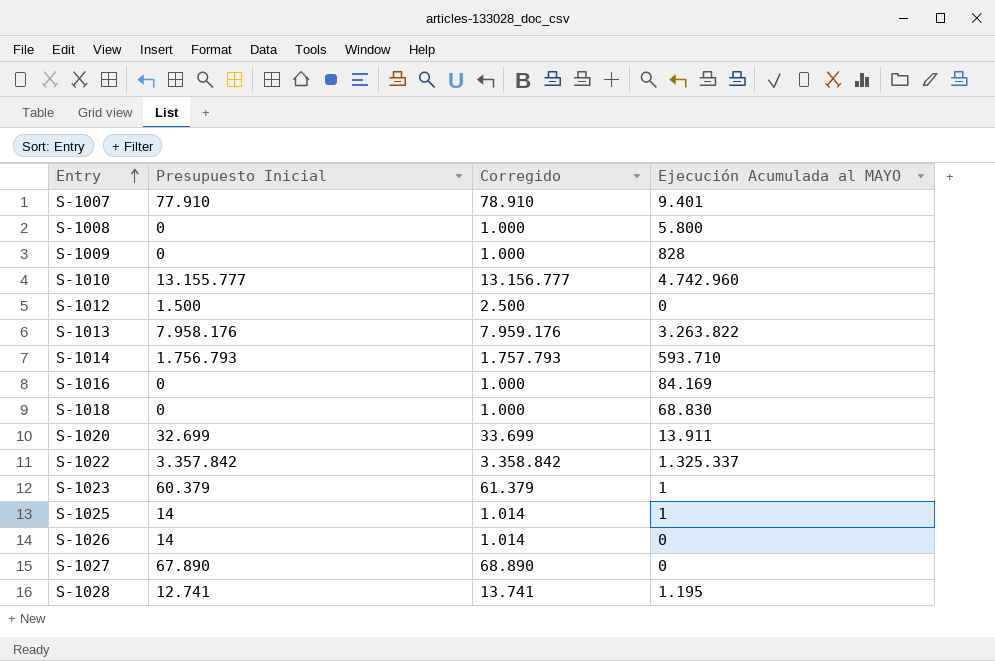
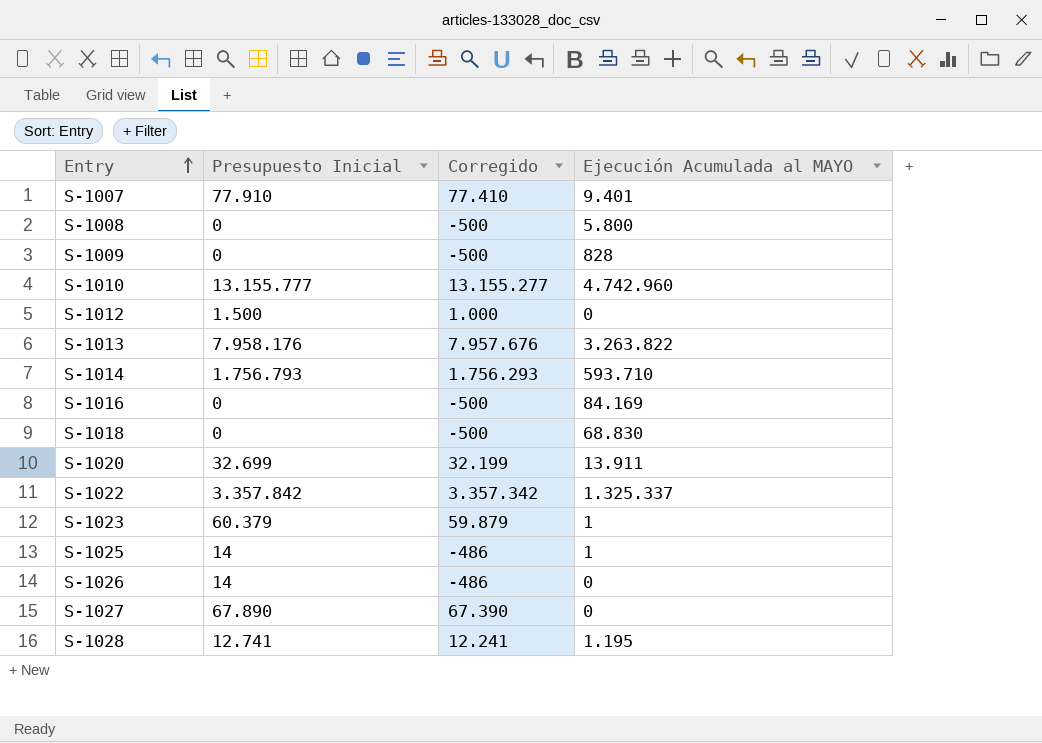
column Corregido | formula: [Presupuesto Inicial] + 1000 -> [Presupuesto Inicial] - 500

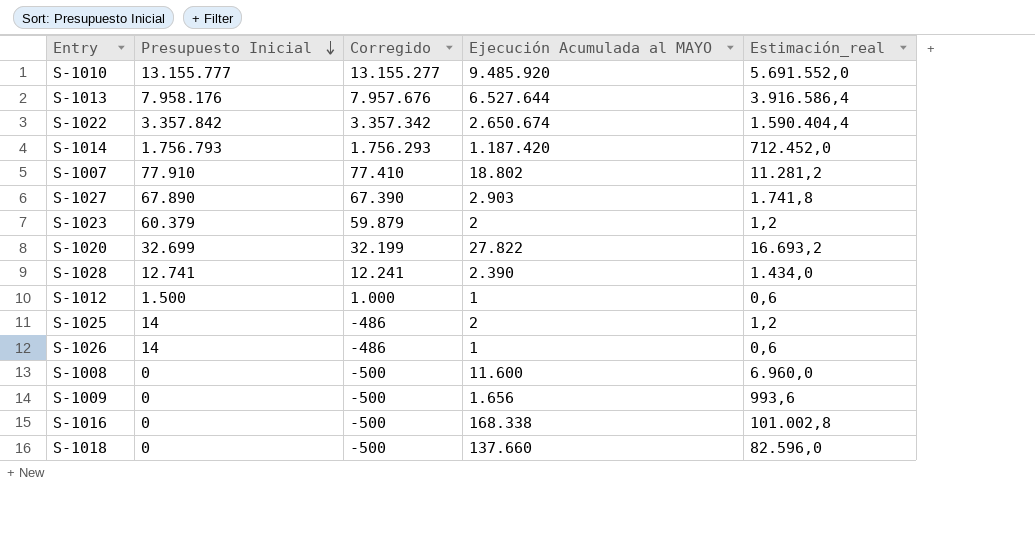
row order: Entry ascending -> Presupuesto Inicial descending
column Estimación_real | formula: none -> [Ejecución Acumulada al MAYO] * 0,6
S-1010 | Ejecución Acumulada al MAYO: 4.742.960 -> 9.485.920
S-1013 | Ejecución Acumulada al MAYO: 3.263.822 -> 6.527.644
S-1022 | Ejecución Acumulada al MAYO: 1.325.337 -> 2.650.674
S-1014 | Ejecución Acumulada al MAYO: 593.710 -> 1.187.420
S-1007 | Ejecución Acumulada al MAYO: 9.401 -> 18.802
S-1027 | Ejecución Acumulada al MAYO: 0 -> 2.903
S-1023 | Ejecución Acumulada al MAYO: 1 -> 2
S-1020 | Ejecución Acumulada al MAYO: 13.911 -> 27.822
S-1028 | Ejecución Acumulada al MAYO: 1.195 -> 2.390
S-1012 | Ejecución Acumulada al MAYO: 0 -> 1
S-1025 | Ejecución Acumulada al MAYO: 1 -> 2
S-1026 | Ejecución Acumulada al MAYO: 0 -> 1
S-1008 | Ejecución Acumulada al MAYO: 5.800 -> 11.600
S-1009 | Ejecución Acumulada al MAYO: 828 -> 1.656
S-1016 | Ejecución Acumulada al MAYO: 84.169 -> 168.338
S-1018 | Ejecución Acumulada al MAYO: 68.830 -> 137.660

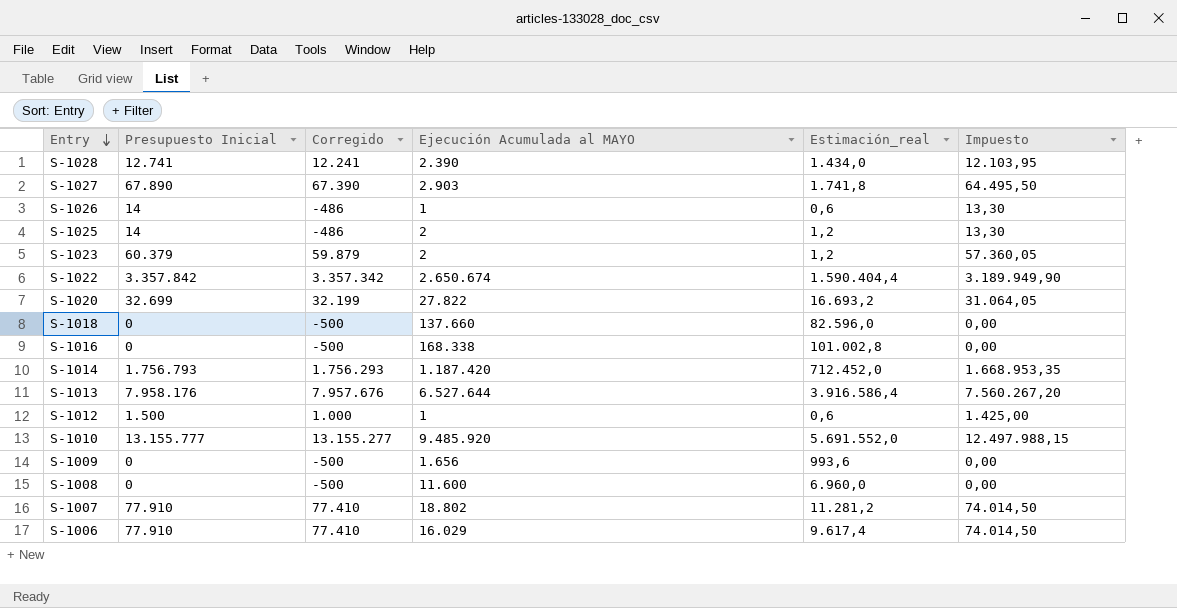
row order: Presupuesto Inicial descending -> Entry descending
column Impuesto | formula: none -> [Presupuesto Inicial] * 0,95
row S-1006: none -> 77.910 | 77.410 | 16.029 | 9.617,4 | 74.014,50

